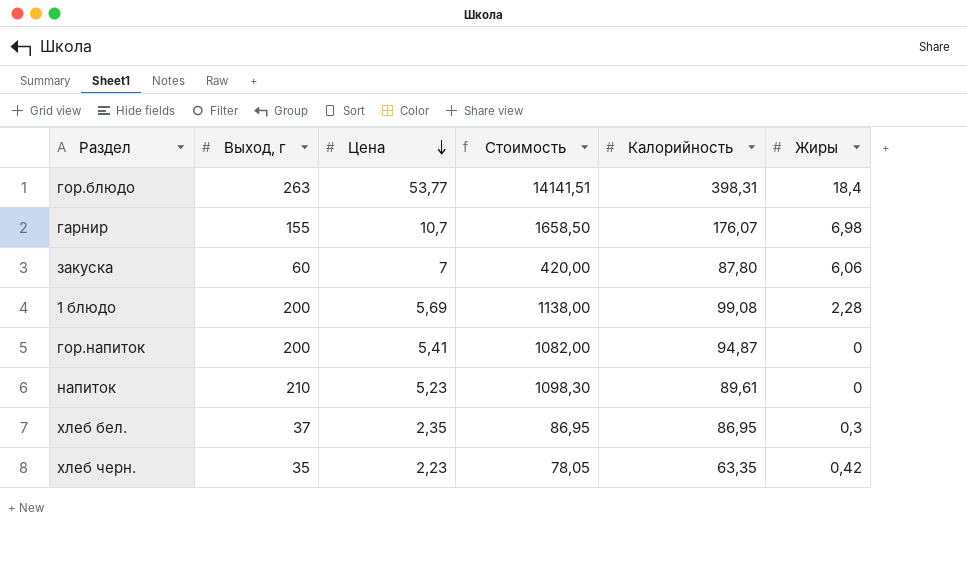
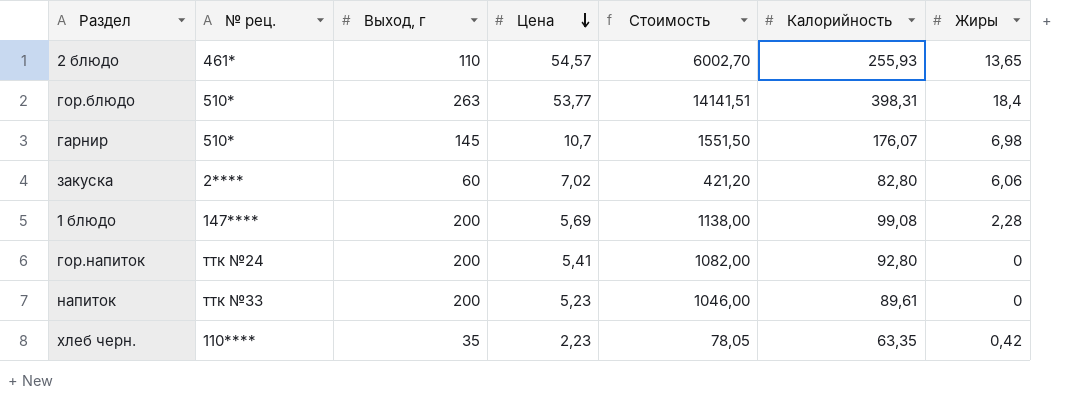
column № рец. | position: none -> 2
row хлеб бел.: 37 | 2,35 | 86,95 | 86,95 | 0,3 -> none
row 2 блюдо: none -> 461* | 110 | 54,57 | 6002,70 | 255,93 | 13,65
гарнир | Выход, г: 155 -> 145
гарнир | Стоимость: 1658,50 -> 1551,50
закуска | Цена: 7 -> 7,02
закуска | Стоимость: 420,00 -> 421,20
закуска | Калорийность: 87,80 -> 82,80
гор.напиток | Калорийность: 94,87 -> 92,80
напиток | Выход, г: 210 -> 200
напиток | Стоимость: 1098,30 -> 1046,00

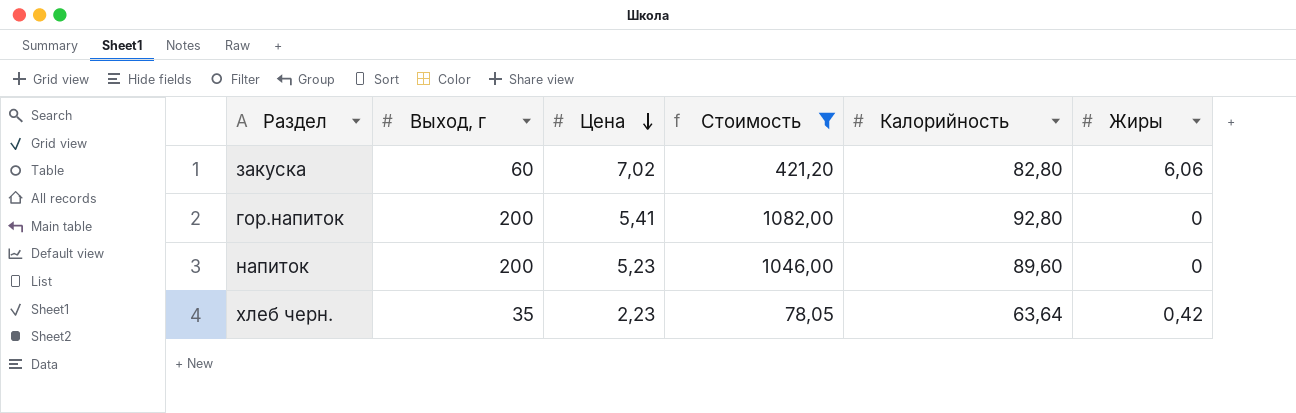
filter: none -> Стоимость <= 1082,00
column № рец. | position: 2 -> none
напиток | Калорийность: 89,61 -> 89,60
хлеб черн. | Калорийность: 63,35 -> 63,64

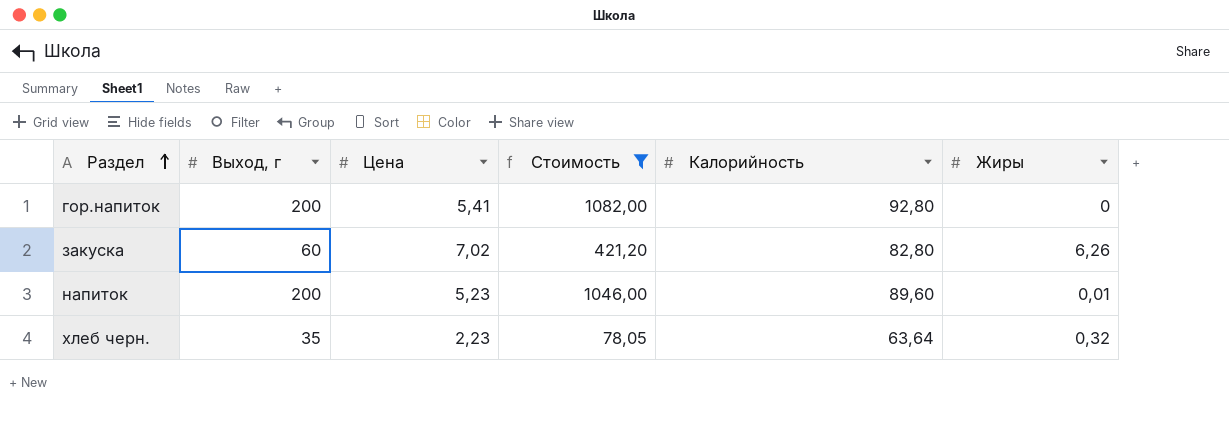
row order: Цена descending -> Раздел ascending
закуска | Жиры: 6,06 -> 6,26
напиток | Жиры: 0 -> 0,01
хлеб черн. | Жиры: 0,42 -> 0,32

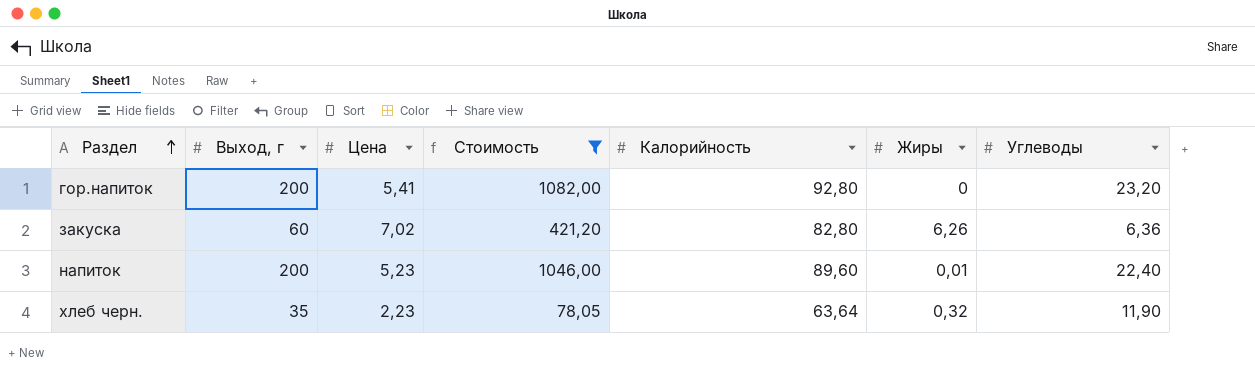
column Углеводы | position: none -> 7

